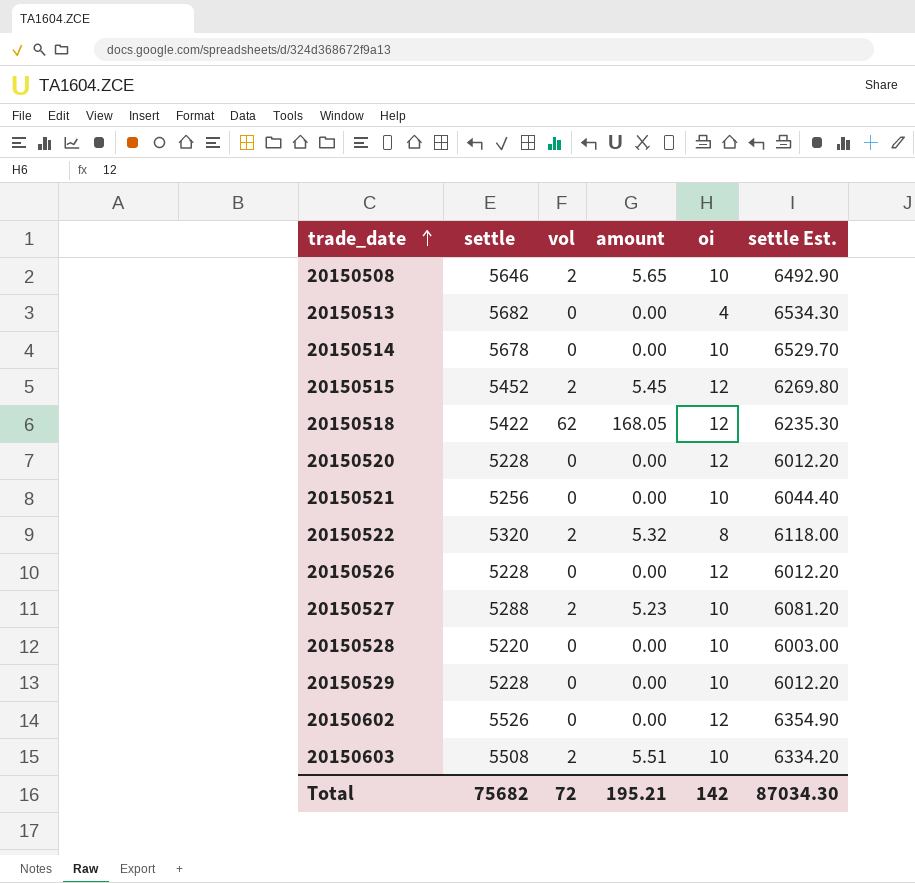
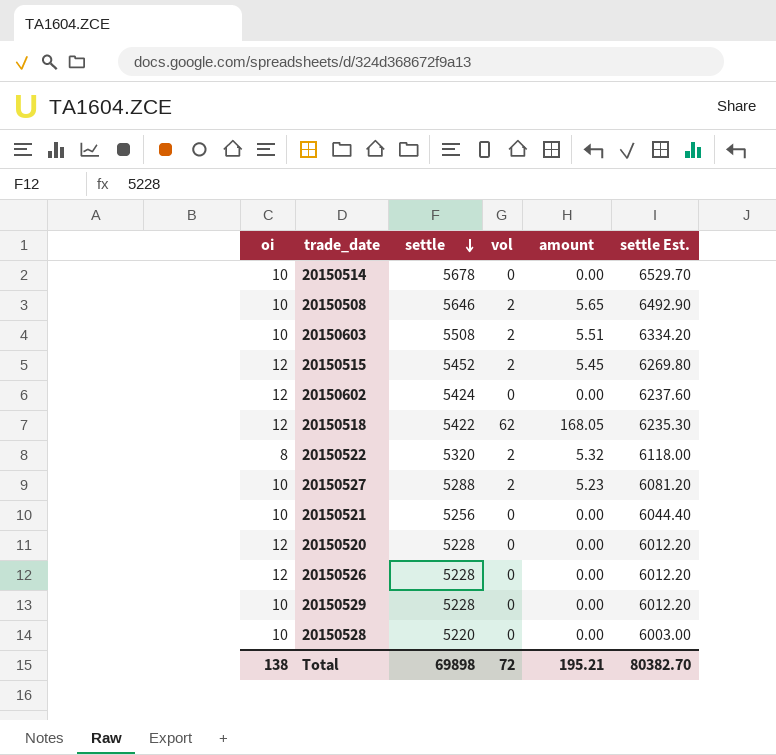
row order: trade_date ascending -> settle descending
column oi | position: 5 -> 1
row 20150513: 5682 | 0 | 0.00 | 4 | 6534.30 -> none
20150602 | settle: 5526 -> 5424
20150602 | settle Est.: 6354.90 -> 6237.60
Total | oi: 142 -> 138
Total | settle: 75682 -> 69898
Total | settle Est.: 87034.30 -> 80382.70

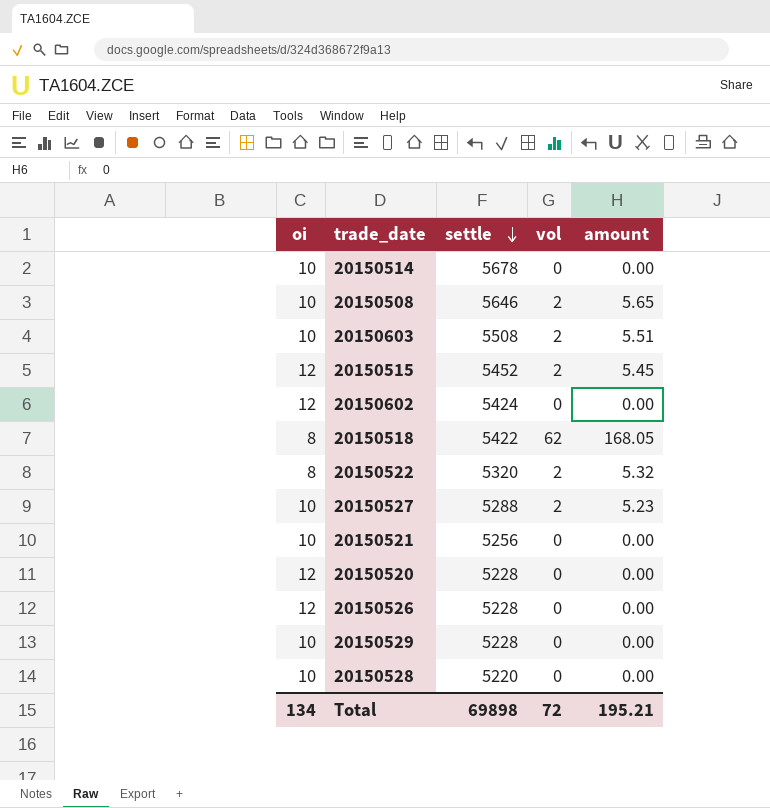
column settle Est. | formula: [settle] * 1.15 -> none
20150518 | oi: 12 -> 8
Total | oi: 138 -> 134

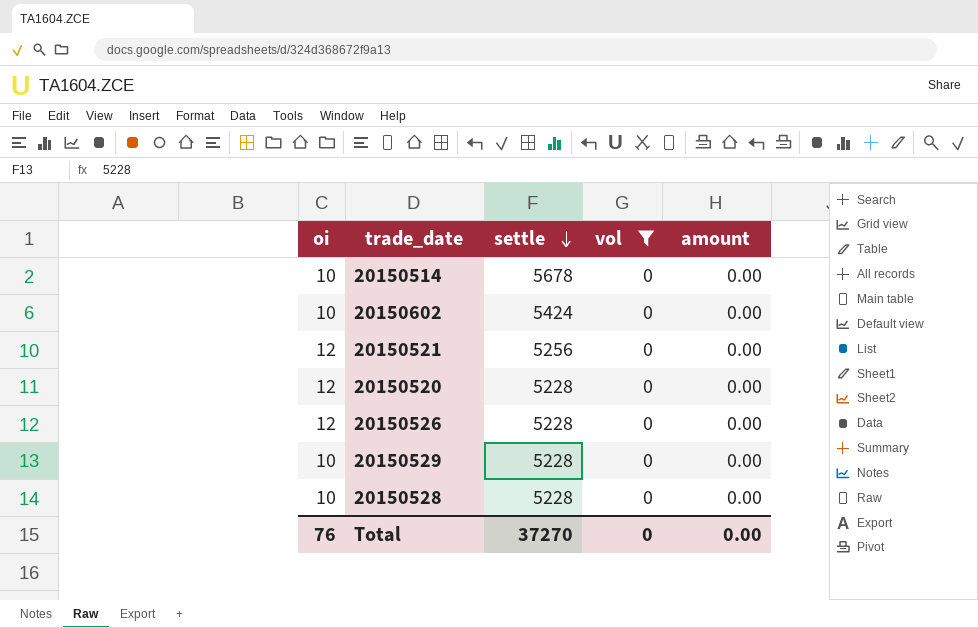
filter: none -> vol = 0
20150602 | oi: 12 -> 10
20150521 | oi: 10 -> 12
20150528 | settle: 5220 -> 5228
Total | oi: 134 -> 76
Total | settle: 69898 -> 37270
Total | vol: 72 -> 0
Total | amount: 195.21 -> 0.00

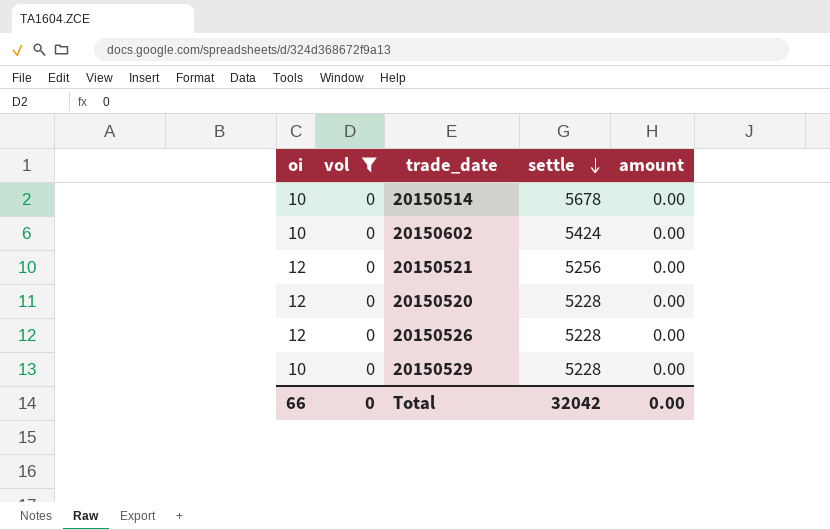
column vol | position: 4 -> 2
row 20150528: 10 | 5228 | 0 | 0.00 -> none
Total | oi: 76 -> 66
Total | settle: 37270 -> 32042

